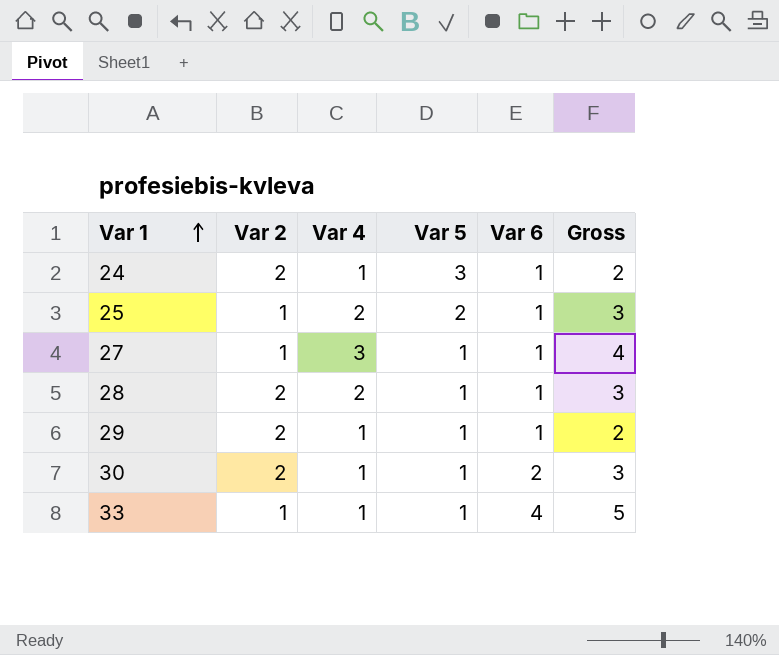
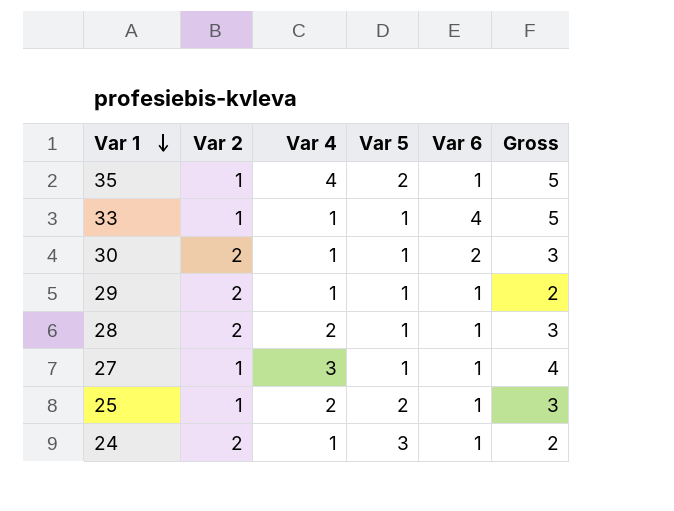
row order: Var 1 ascending -> Var 1 descending
row 35: none -> 1 | 4 | 2 | 1 | 5

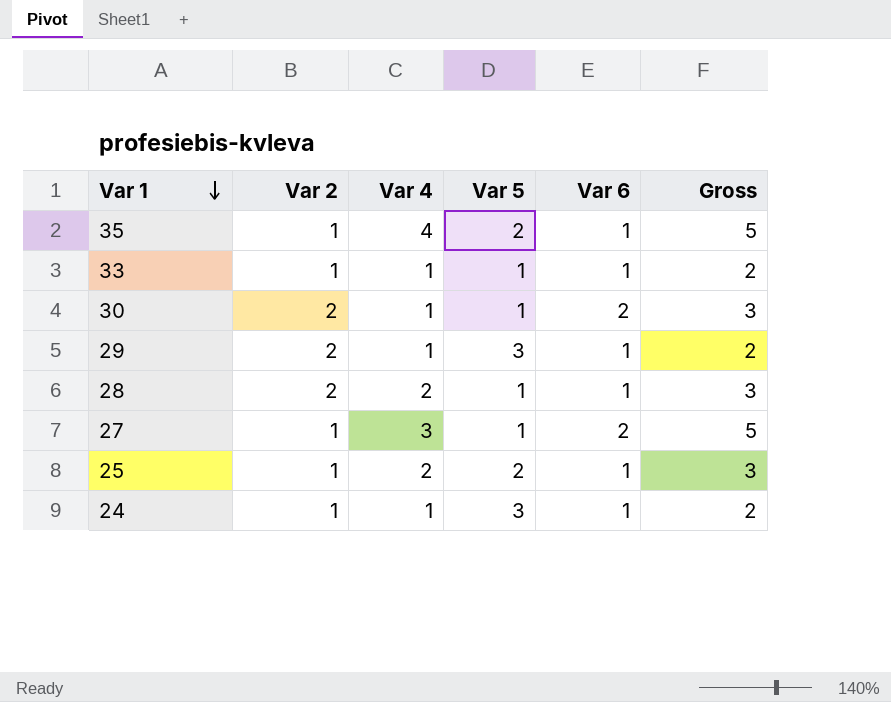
33 | Var 6: 4 -> 1
33 | Gross: 5 -> 2
29 | Var 5: 1 -> 3
27 | Var 6: 1 -> 2
27 | Gross: 4 -> 5
24 | Var 2: 2 -> 1

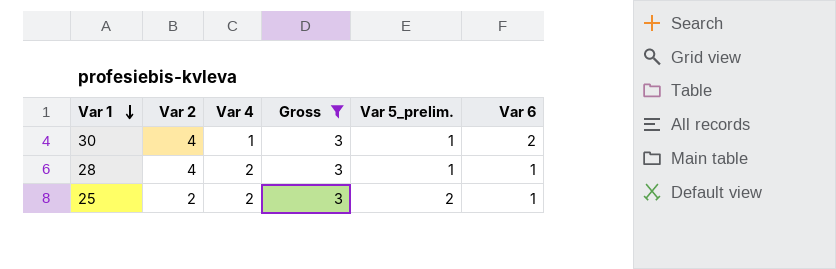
filter: none -> Gross = 3
column Gross | position: 6 -> 4
column name: Var 5 -> Var 5_prelim.
30 | Var 2: 2 -> 4
28 | Var 2: 2 -> 4
25 | Var 2: 1 -> 2

